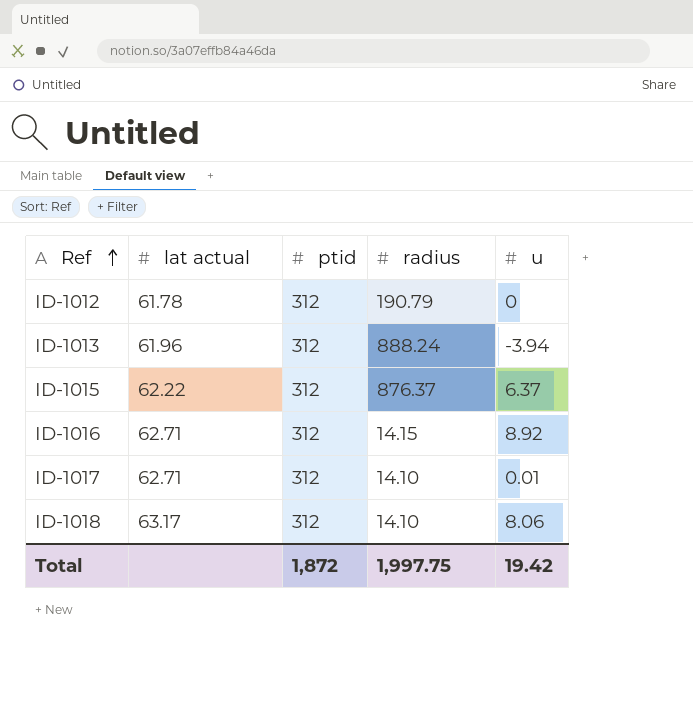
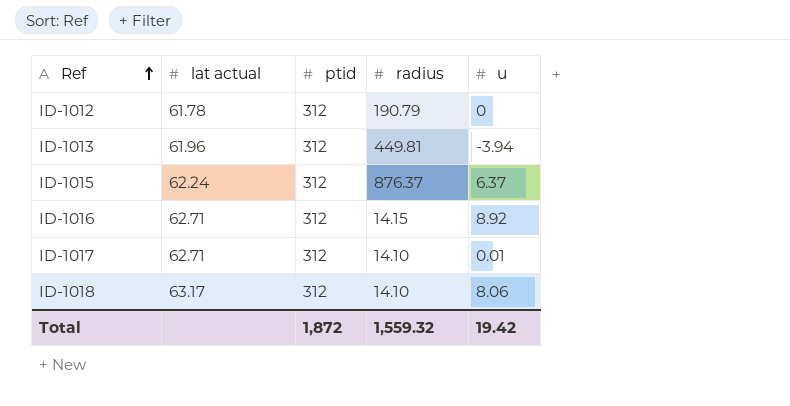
ID-1013 | radius: 888.24 -> 449.81
ID-1015 | lat actual: 62.22 -> 62.24
Total | radius: 1,997.75 -> 1,559.32

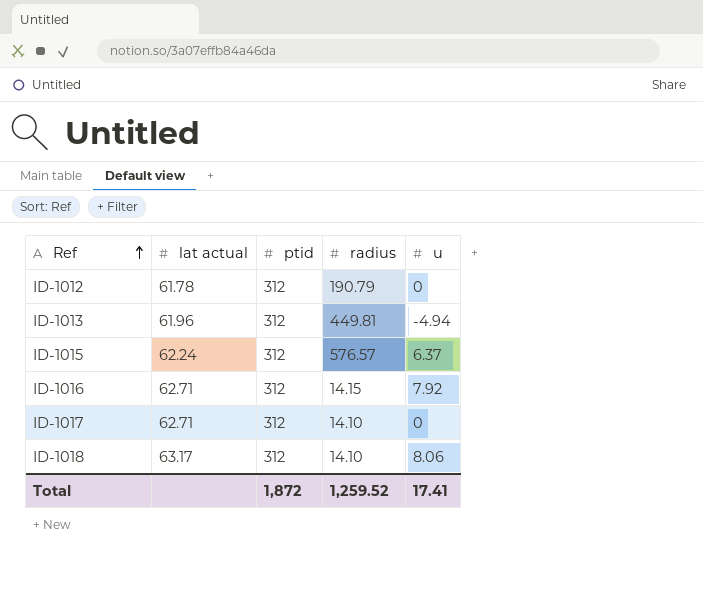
ID-1013 | u: -3.94 -> -4.94
ID-1015 | radius: 876.37 -> 576.57
ID-1016 | u: 8.92 -> 7.92
ID-1017 | u: 0.01 -> 0
Total | radius: 1,559.32 -> 1,259.52
Total | u: 19.42 -> 17.41

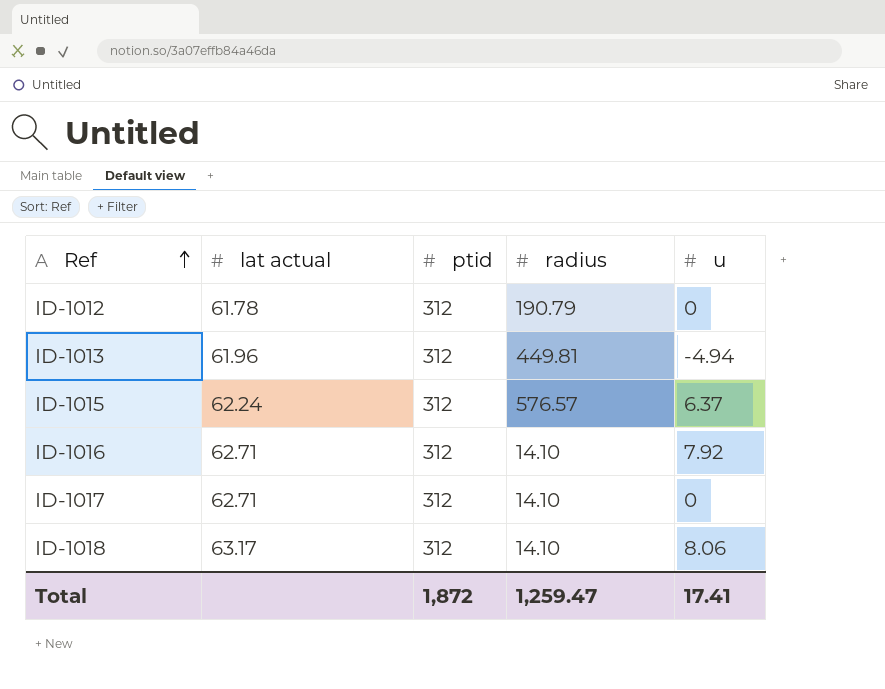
ID-1016 | radius: 14.15 -> 14.10
Total | radius: 1,259.52 -> 1,259.47

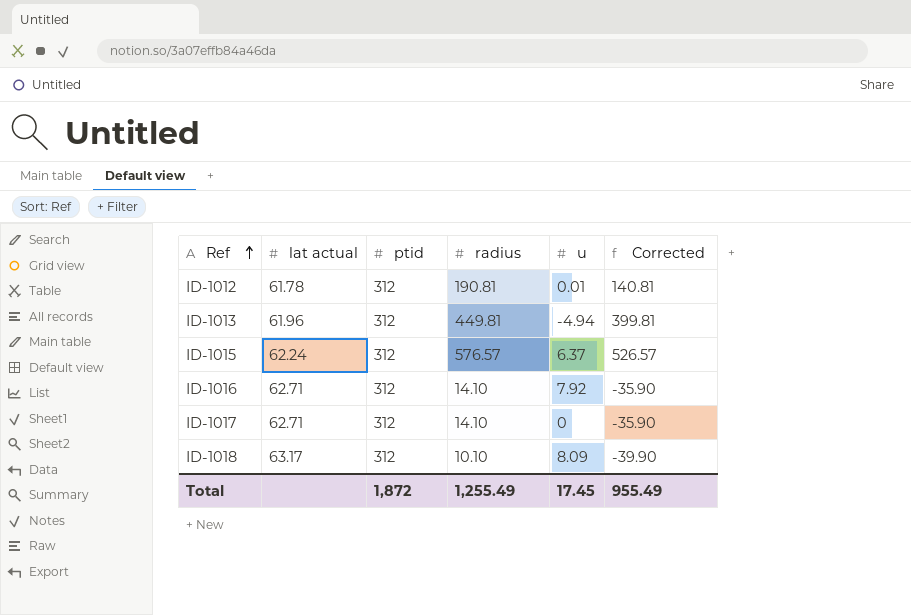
column Corrected | formula: none -> [radius] - 50
ID-1012 | radius: 190.79 -> 190.81
ID-1012 | u: 0 -> 0.01
ID-1018 | radius: 14.10 -> 10.10
ID-1018 | u: 8.06 -> 8.09
Total | radius: 1,259.47 -> 1,255.49
Total | u: 17.41 -> 17.45

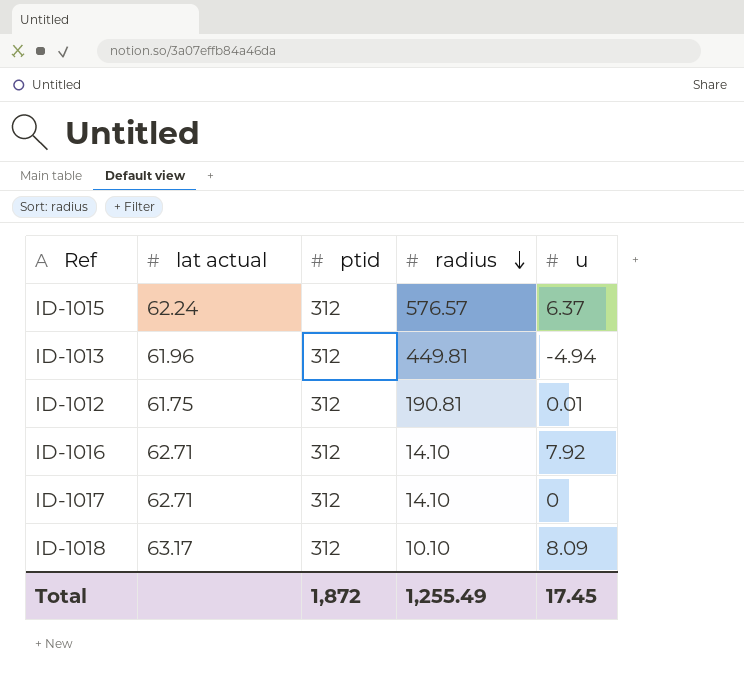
row order: Ref ascending -> radius descending
column Corrected | formula: [radius] - 50 -> none
ID-1012 | lat actual: 61.78 -> 61.75

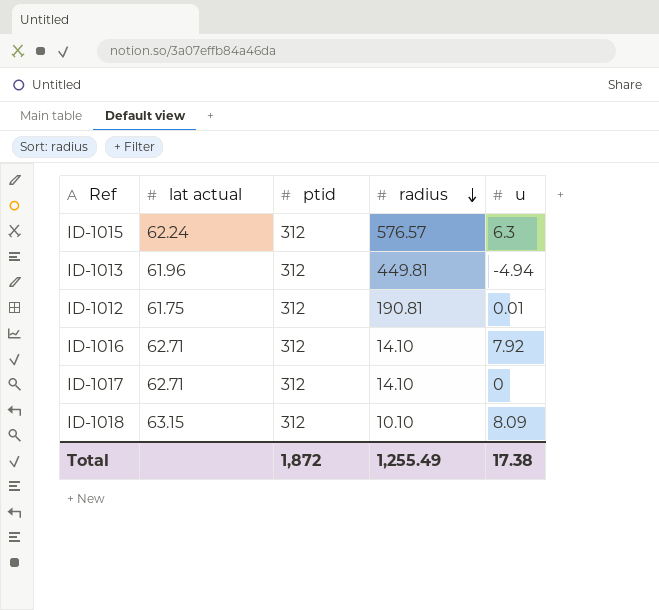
ID-1015 | u: 6.37 -> 6.3
ID-1018 | lat actual: 63.17 -> 63.15
Total | u: 17.45 -> 17.38

